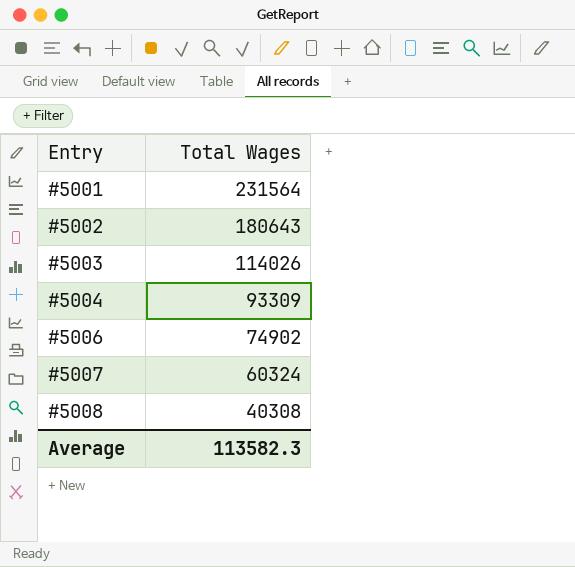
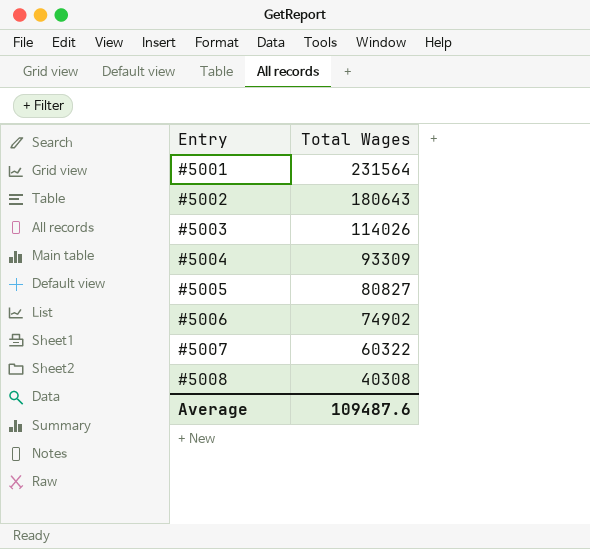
row #5005: none -> 80827
#5007 | Total Wages: 60324 -> 60322
Average | Total Wages: 113582.3 -> 109487.6

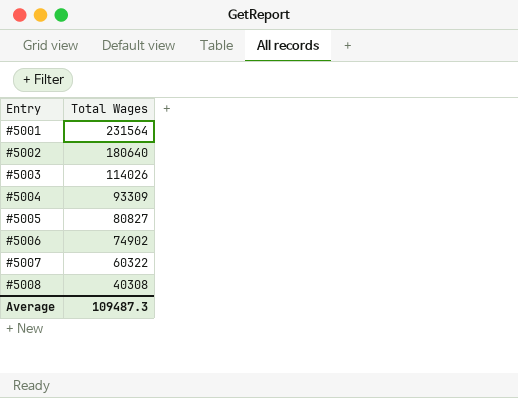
#5002 | Total Wages: 180643 -> 180640
Average | Total Wages: 109487.6 -> 109487.3

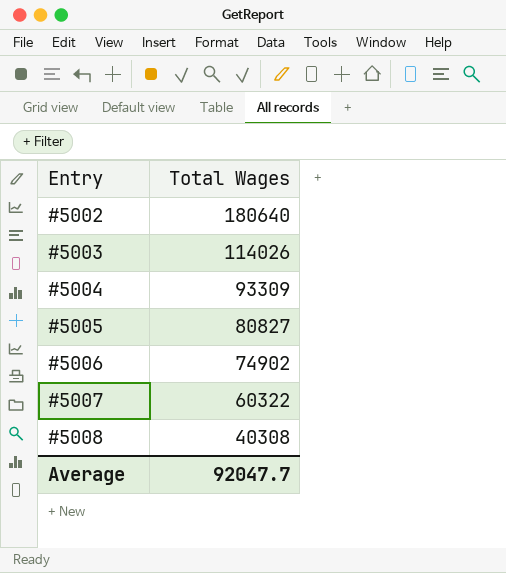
row #5001: 231564 -> none
Average | Total Wages: 109487.3 -> 92047.7

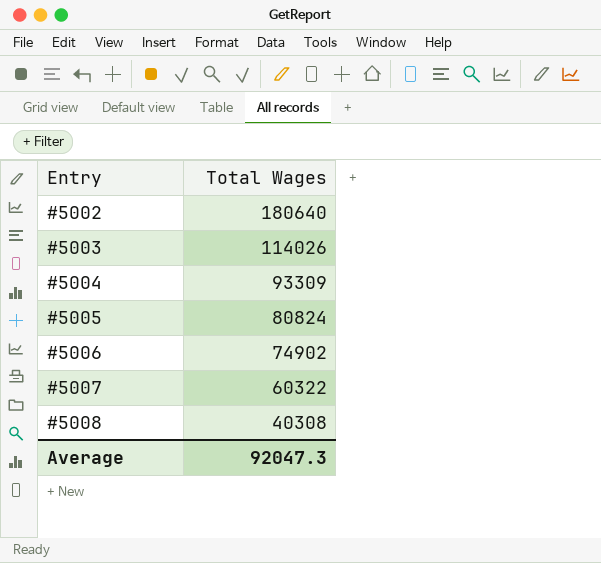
#5005 | Total Wages: 80827 -> 80824
Average | Total Wages: 92047.7 -> 92047.3

